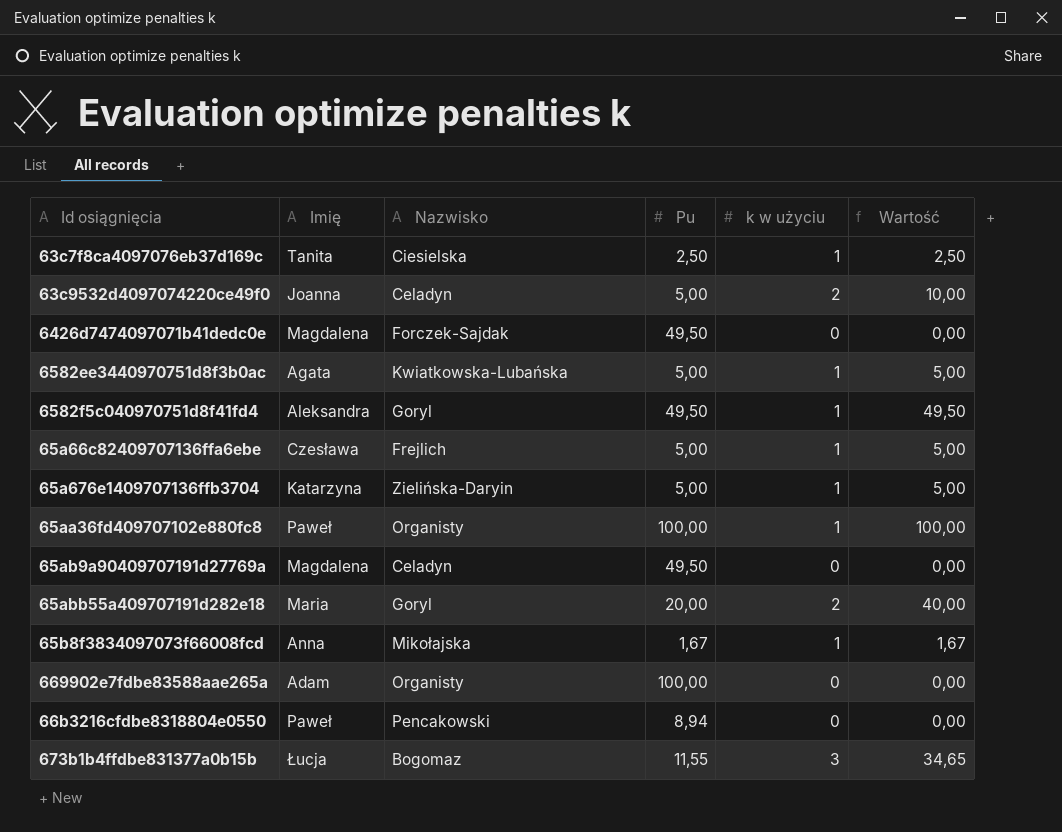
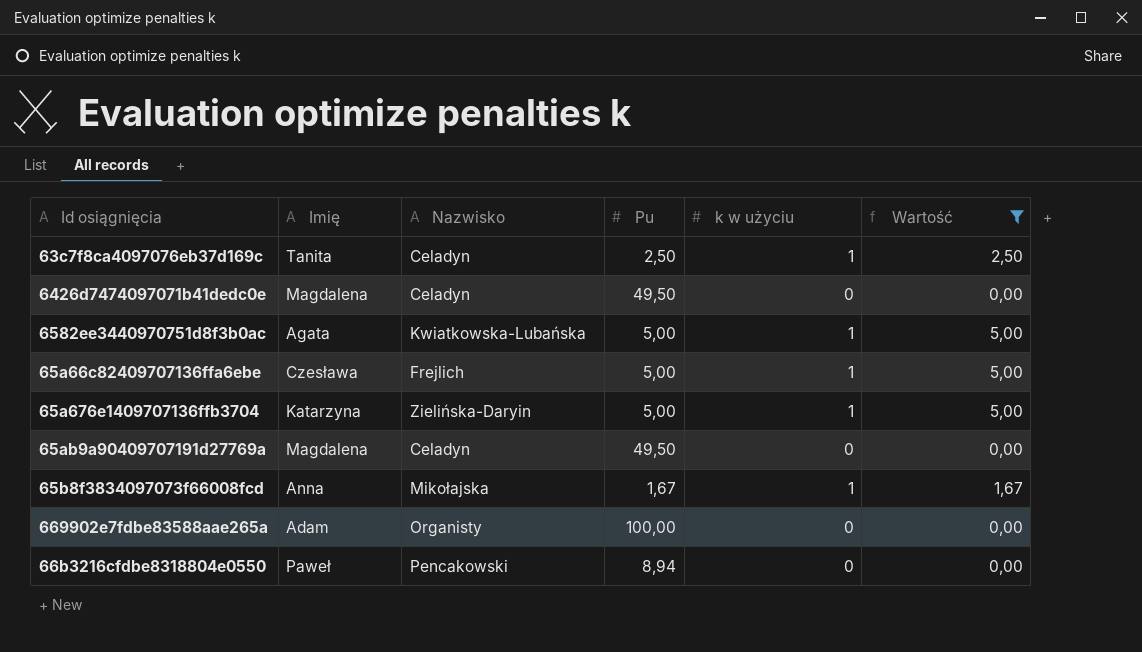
filter: none -> Wartość <= 5,00
63c7f8ca4097076eb37d169c | Nazwisko: Ciesielska -> Celadyn
6426d7474097071b41dedc0e | Nazwisko: Forczek-Sajdak -> Celadyn

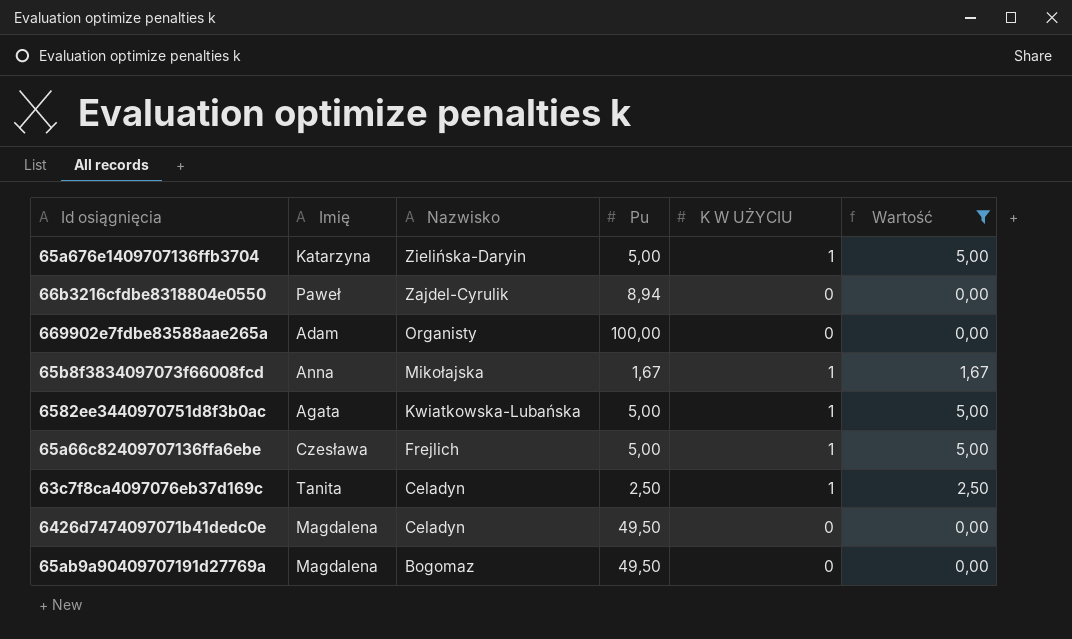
row order: none -> Nazwisko descending
column name: k w użyciu -> K W UŻYCIU
66b3216cfdbe8318804e0550 | Nazwisko: Pencakowski -> Zajdel-Cyrulik
65ab9a90409707191d27769a | Nazwisko: Celadyn -> Bogomaz

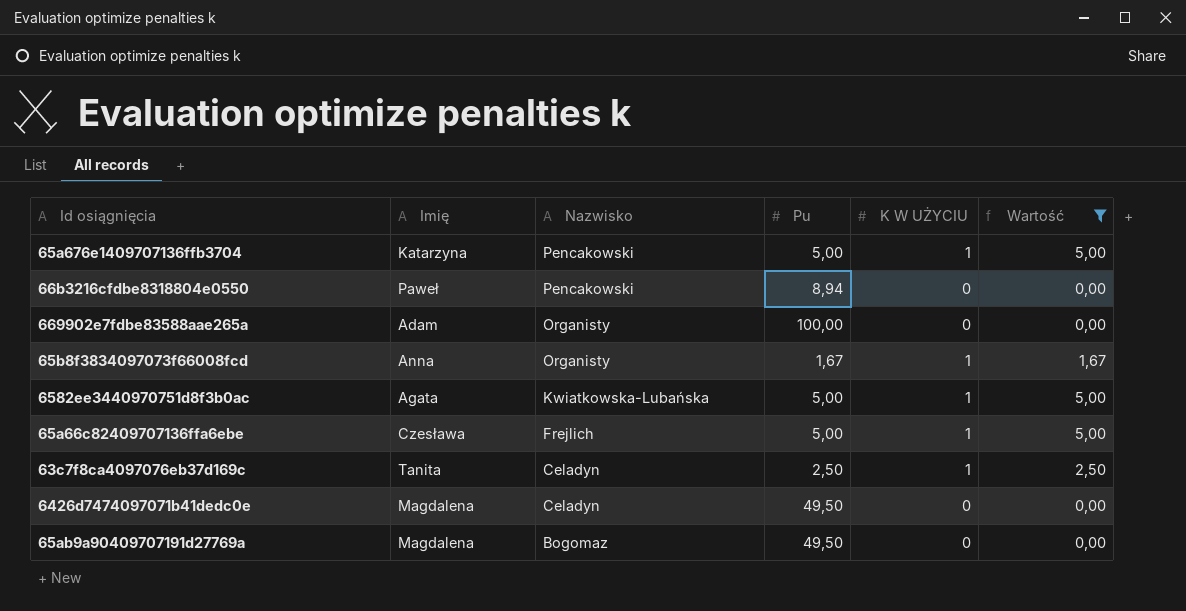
65a676e1409707136ffb3704 | Nazwisko: Zielińska-Daryin -> Pencakowski
66b3216cfdbe8318804e0550 | Nazwisko: Zajdel-Cyrulik -> Pencakowski
65b8f3834097073f66008fcd | Nazwisko: Mikołajska -> Organisty

